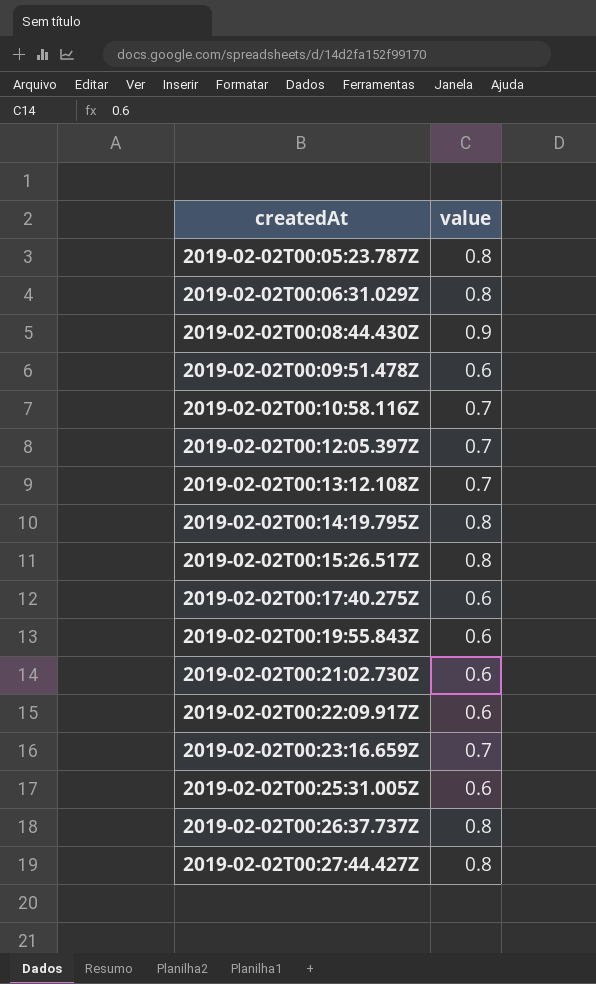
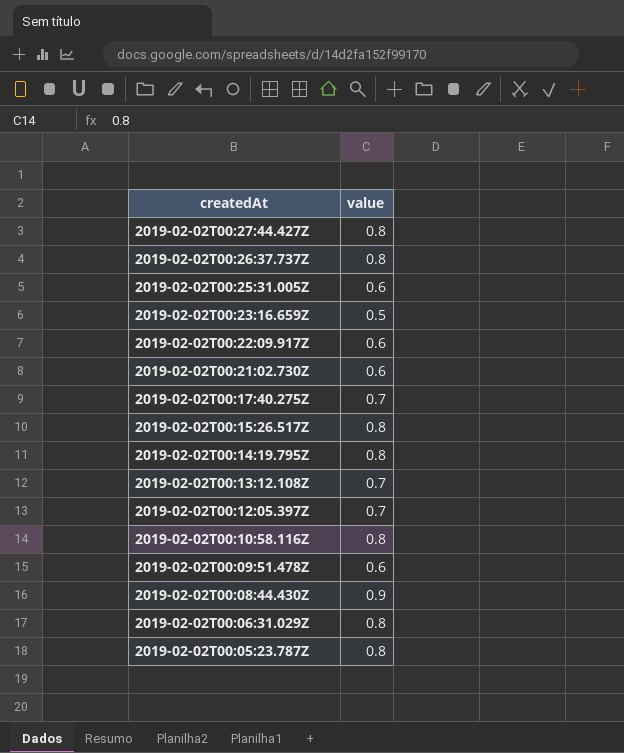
row order: createdAt ascending -> createdAt descending
row 2019-02-02T00:19:55.843Z: 0.6 -> none
2019-02-02T00:23:16.659Z | value: 0.7 -> 0.5
2019-02-02T00:17:40.275Z | value: 0.6 -> 0.7
2019-02-02T00:10:58.116Z | value: 0.7 -> 0.8

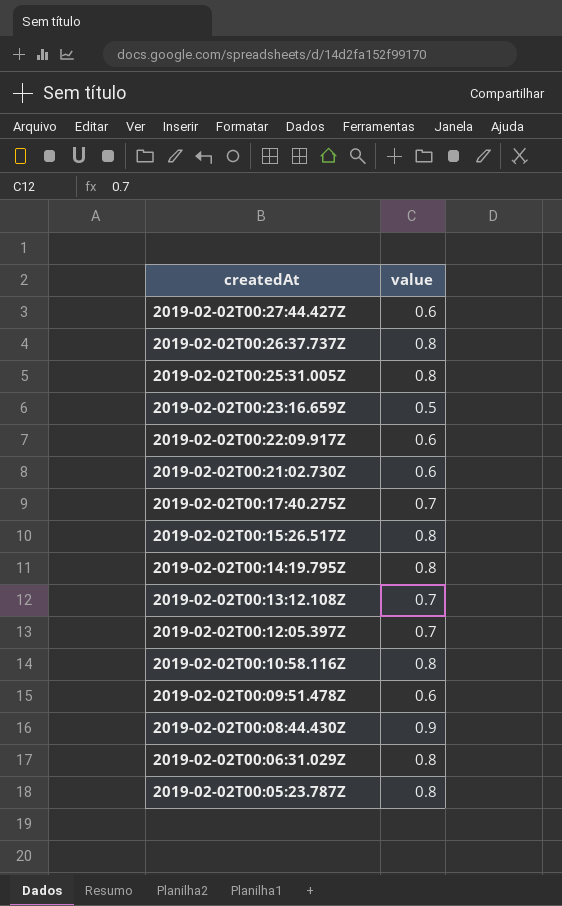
2019-02-02T00:27:44.427Z | value: 0.8 -> 0.6
2019-02-02T00:25:31.005Z | value: 0.6 -> 0.8

